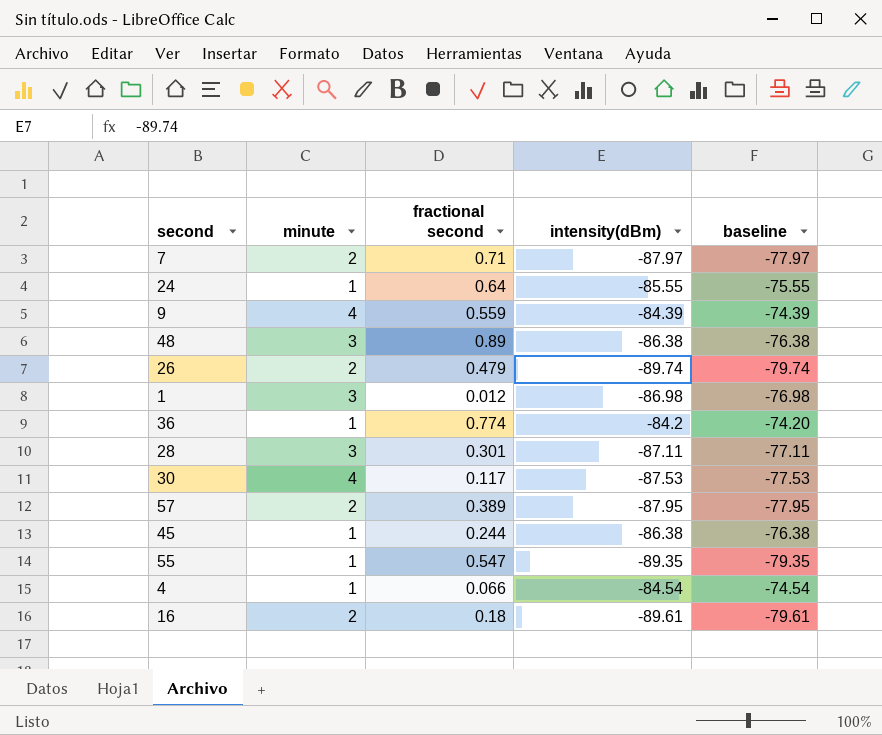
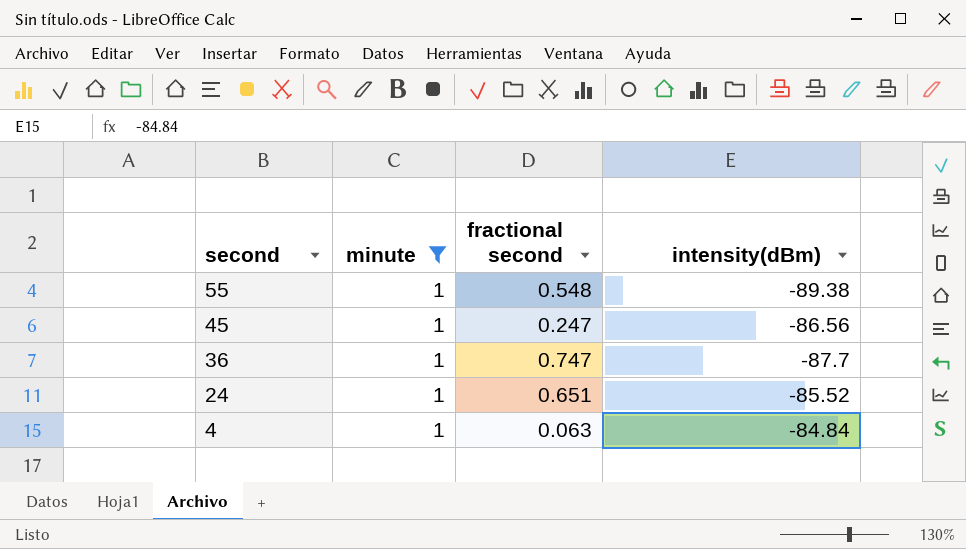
filter: none -> minute = 1
row order: none -> second descending
column baseline | formula: [intensity(dBm)] + 10 -> none
55 | fractional second: 0.547 -> 0.548
55 | intensity(dBm): -89.35 -> -89.38
45 | fractional second: 0.244 -> 0.247
45 | intensity(dBm): -86.38 -> -86.56
36 | fractional second: 0.774 -> 0.747
36 | intensity(dBm): -84.2 -> -87.7
24 | fractional second: 0.64 -> 0.651
24 | intensity(dBm): -85.55 -> -85.52
4 | fractional second: 0.066 -> 0.063
4 | intensity(dBm): -84.54 -> -84.84

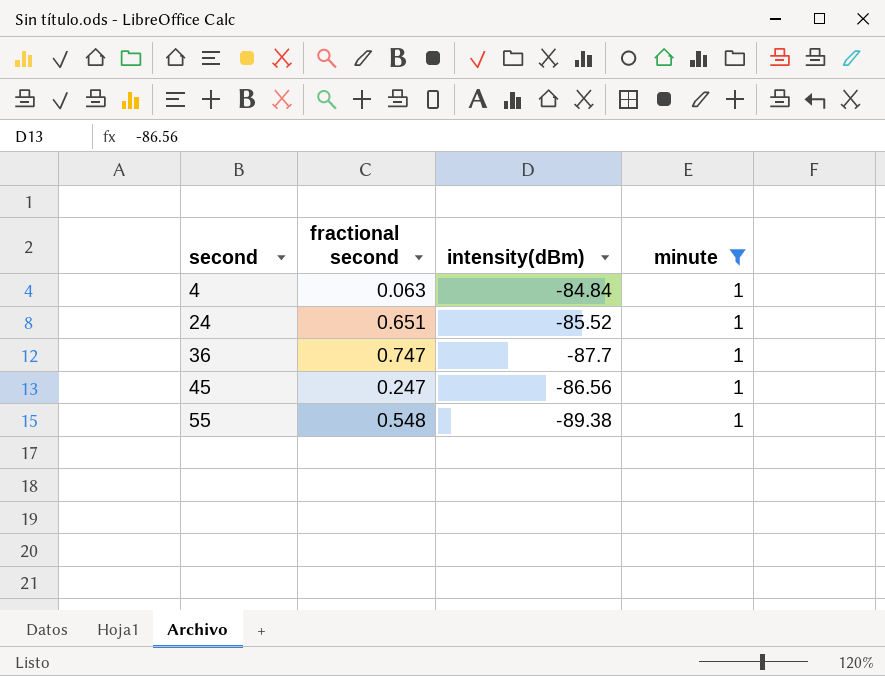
row order: second descending -> second ascending
column minute | position: 2 -> 4

